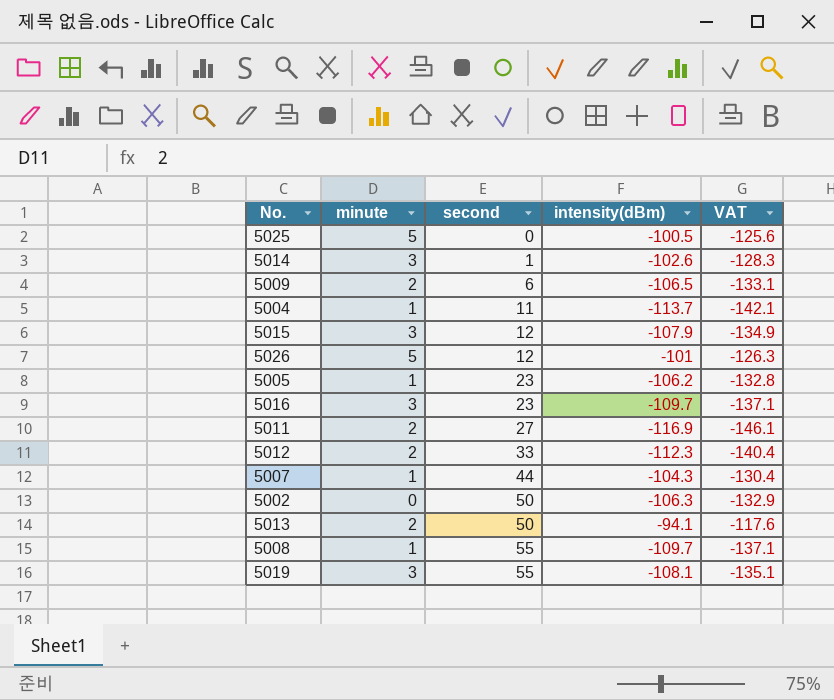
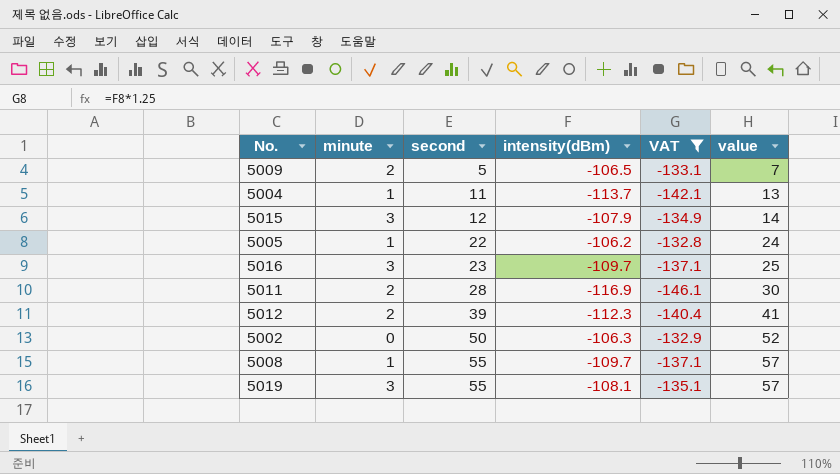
filter: none -> VAT <= -132.8
column value | formula: none -> [second] + 2
5009 | second: 6 -> 5
5005 | second: 23 -> 22
5011 | second: 27 -> 28
5012 | second: 33 -> 39

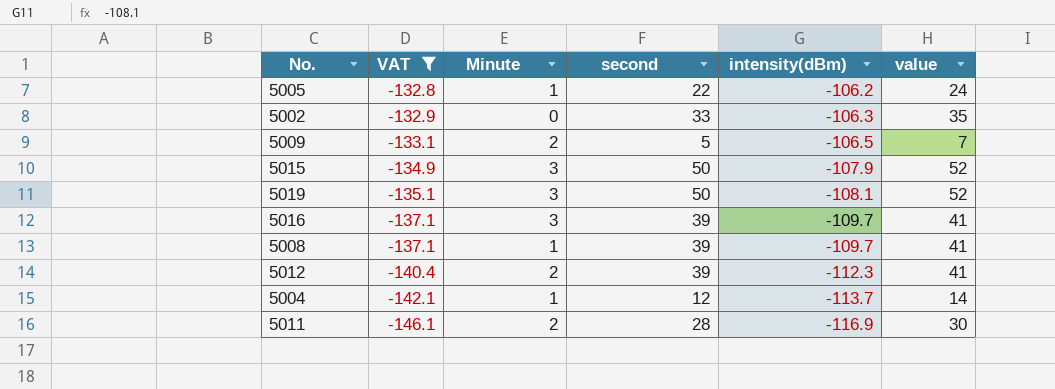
row order: second ascending -> VAT descending
column VAT | position: 5 -> 2
column name: minute -> Minute
5002 | second: 50 -> 33
5002 | value: 52 -> 35
5015 | second: 12 -> 50
5015 | value: 14 -> 52
5019 | second: 55 -> 50
5019 | value: 57 -> 52
5016 | second: 23 -> 39
5016 | value: 25 -> 41
5008 | second: 55 -> 39
5008 | value: 57 -> 41
5004 | second: 11 -> 12
5004 | value: 13 -> 14

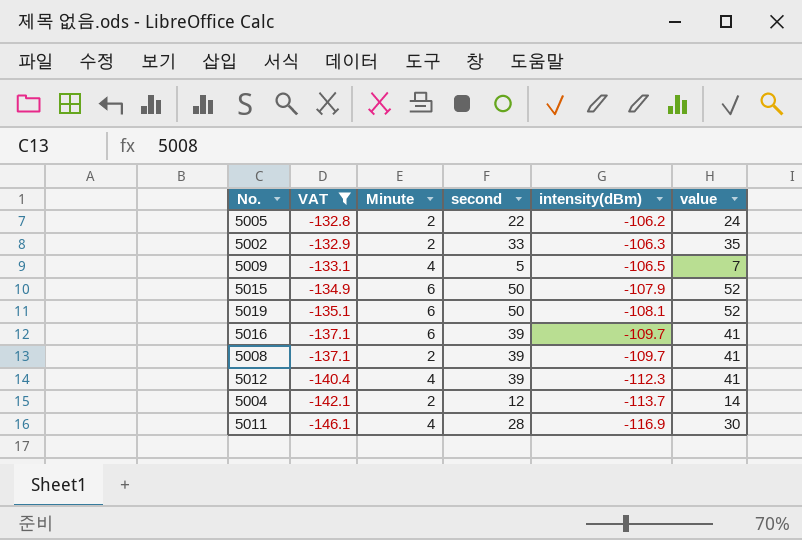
5005 | Minute: 1 -> 2
5002 | Minute: 0 -> 2
5009 | Minute: 2 -> 4
5015 | Minute: 3 -> 6
5019 | Minute: 3 -> 6
5016 | Minute: 3 -> 6
5008 | Minute: 1 -> 2
5012 | Minute: 2 -> 4
5004 | Minute: 1 -> 2
5011 | Minute: 2 -> 4

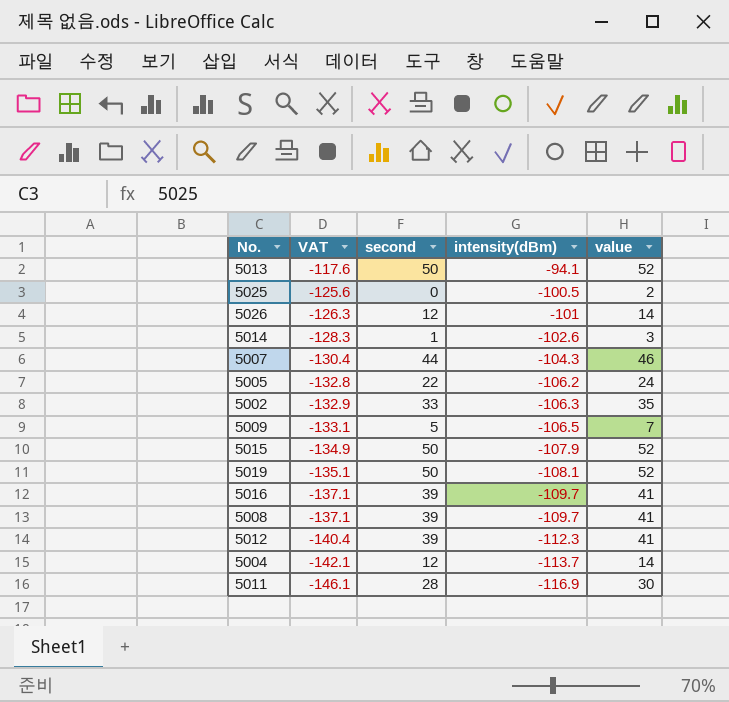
filter: VAT <= -132.8 -> none
column Minute | position: 3 -> none

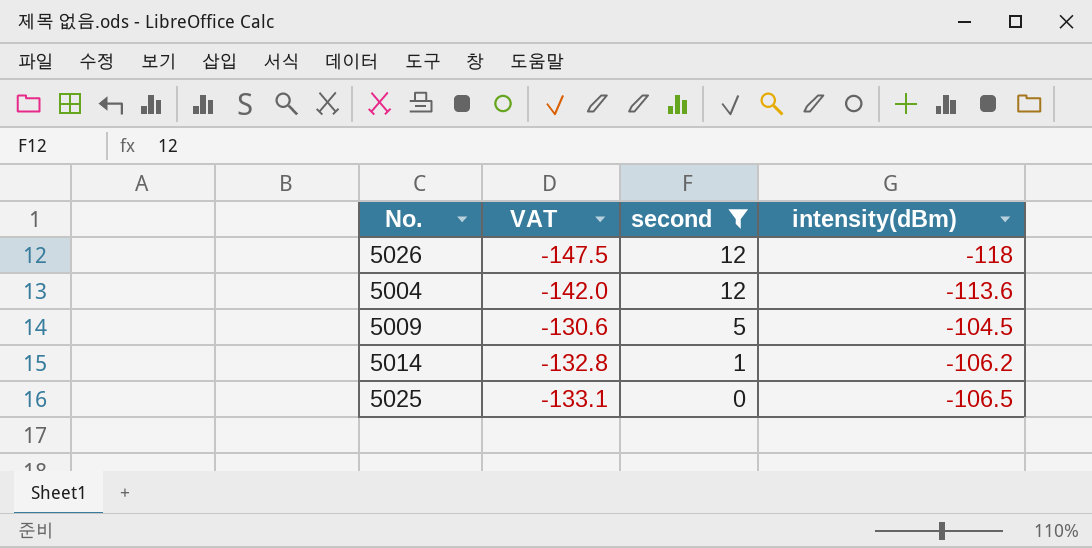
filter: none -> second <= 12
row order: VAT descending -> second descending
column value | formula: [second] + 2 -> none
5026 | VAT: -126.3 -> -147.5
5026 | intensity(dBm): -101 -> -118
5004 | VAT: -142.1 -> -142.0
5004 | intensity(dBm): -113.7 -> -113.6
5009 | VAT: -133.1 -> -130.6
5009 | intensity(dBm): -106.5 -> -104.5
5014 | VAT: -128.3 -> -132.8
5014 | intensity(dBm): -102.6 -> -106.2
5025 | VAT: -125.6 -> -133.1
5025 | intensity(dBm): -100.5 -> -106.5

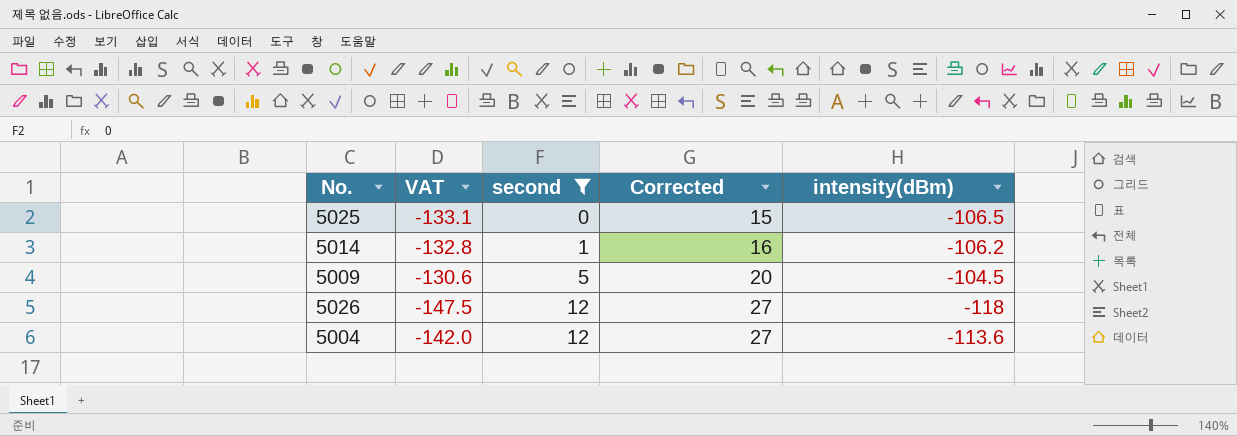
row order: second descending -> second ascending
column Corrected | formula: none -> [second] + 15

